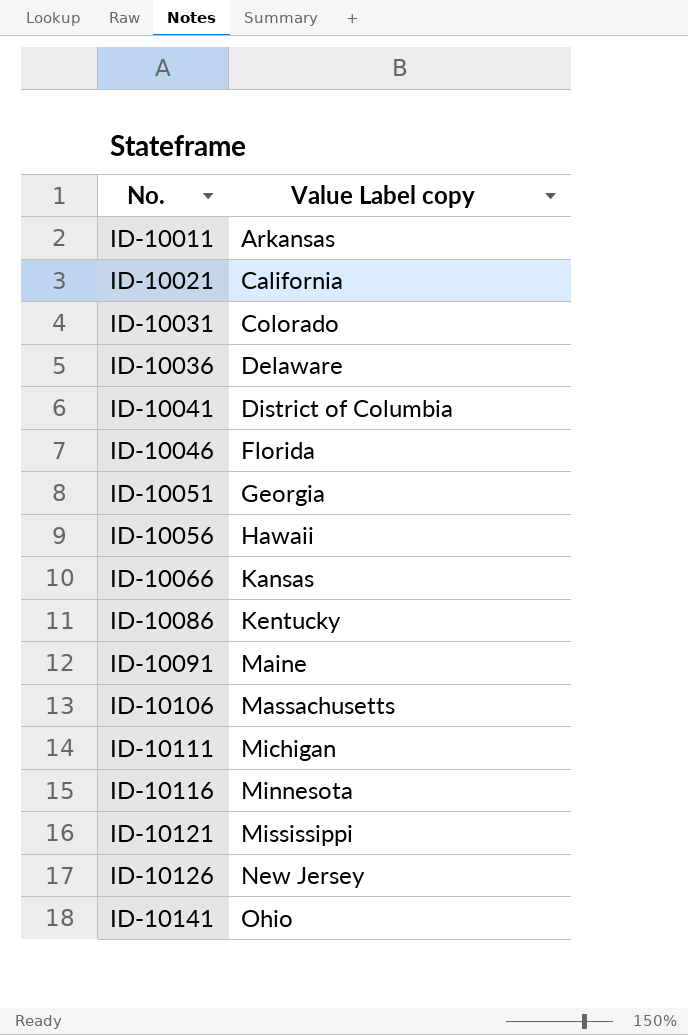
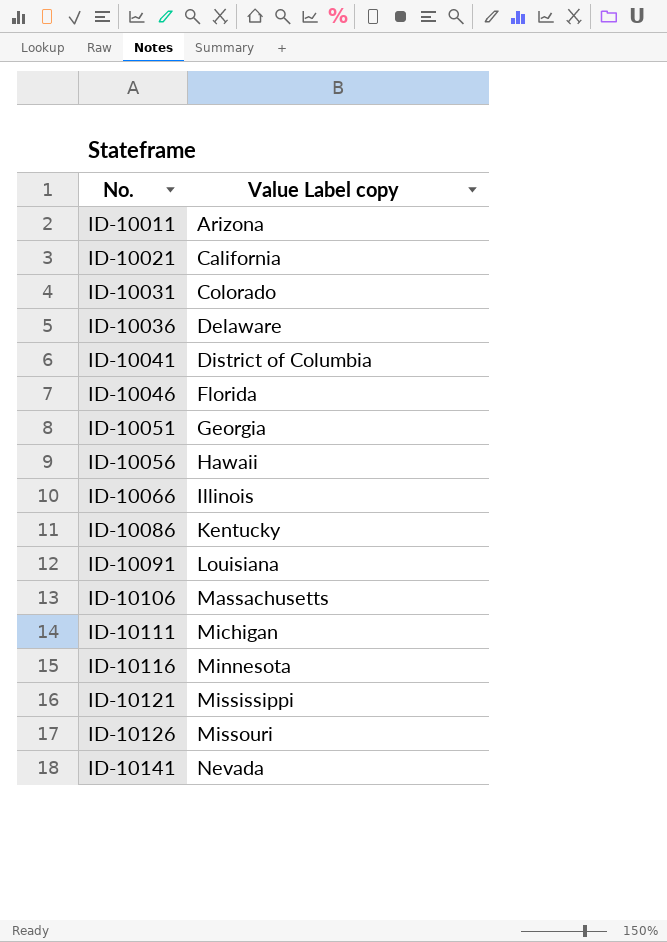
ID-10011 | Value Label copy: Arkansas -> Arizona
ID-10066 | Value Label copy: Kansas -> Illinois
ID-10091 | Value Label copy: Maine -> Louisiana
ID-10126 | Value Label copy: New Jersey -> Missouri
ID-10141 | Value Label copy: Ohio -> Nevada

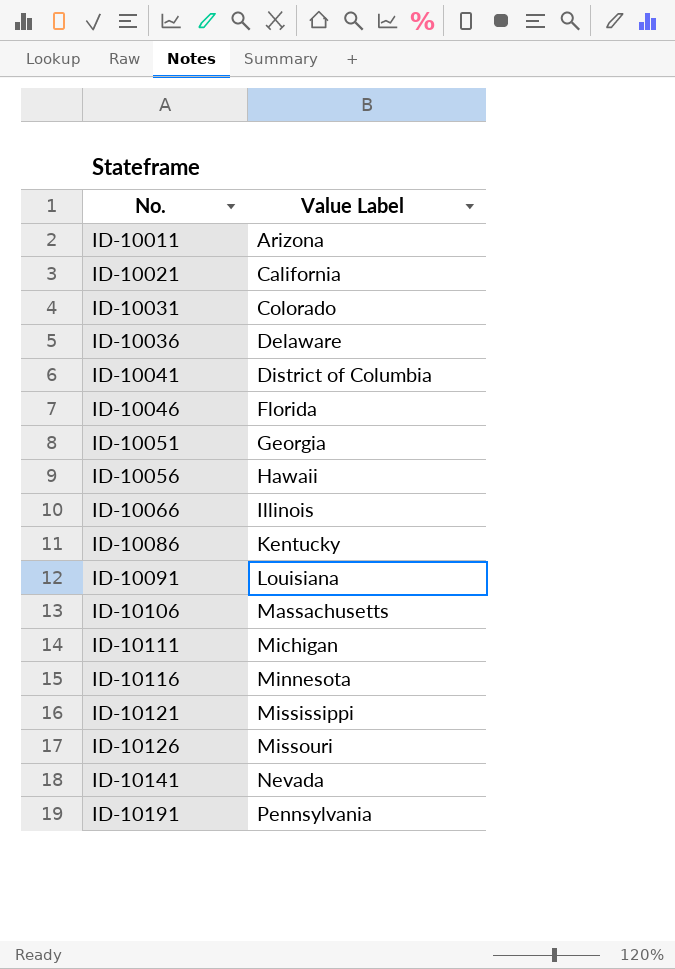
column name: Value Label copy -> Value Label
row ID-10191: none -> Pennsylvania

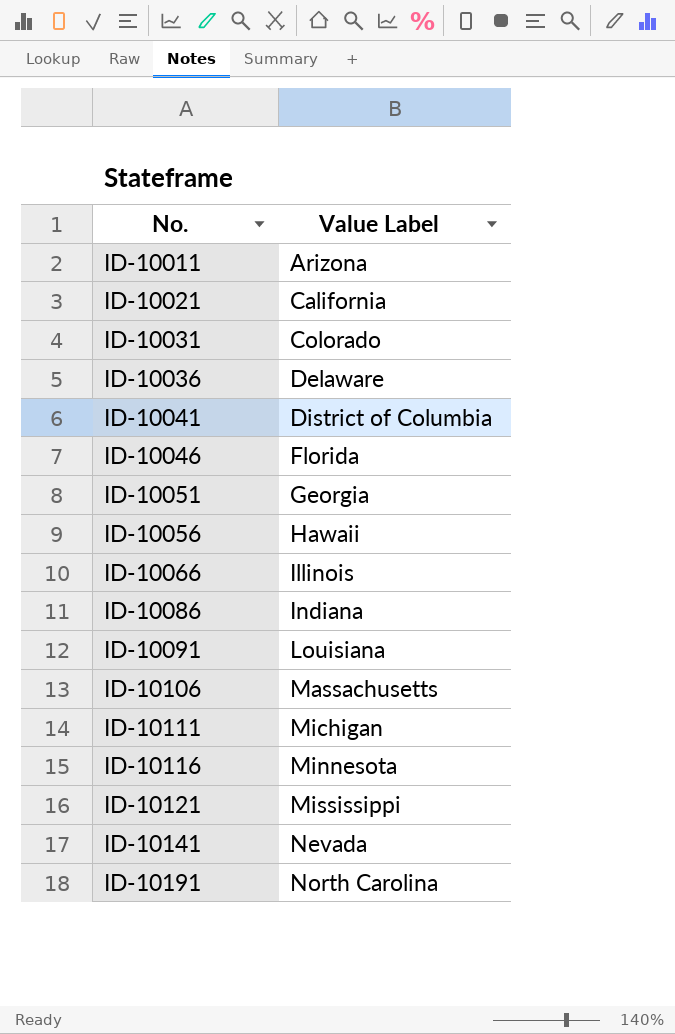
row ID-10126: Missouri -> none
ID-10086 | Value Label: Kentucky -> Indiana
ID-10191 | Value Label: Pennsylvania -> North Carolina

